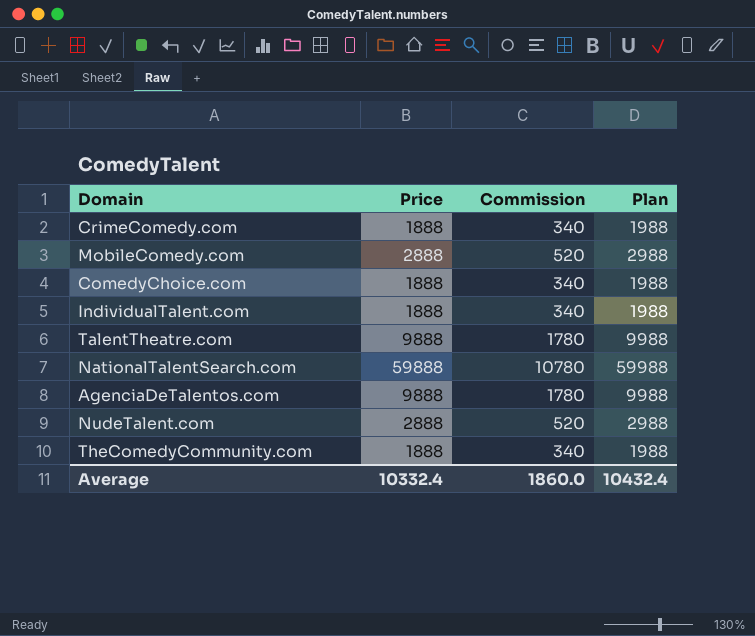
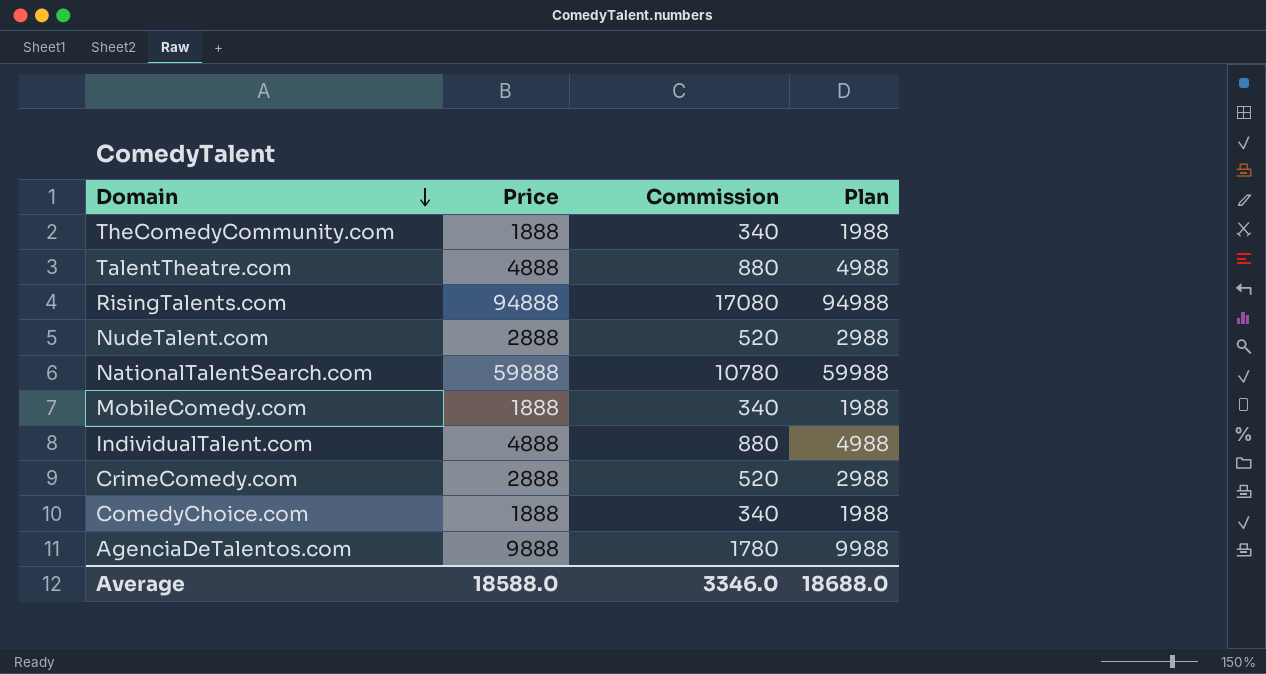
row order: none -> Domain descending
TalentTheatre.com | Price: 9888 -> 4888
TalentTheatre.com | Commission: 1780 -> 880
TalentTheatre.com | Plan: 9988 -> 4988
row RisingTalents.com: none -> 94888 | 17080 | 94988
MobileComedy.com | Price: 2888 -> 1888
MobileComedy.com | Commission: 520 -> 340
MobileComedy.com | Plan: 2988 -> 1988
IndividualTalent.com | Price: 1888 -> 4888
IndividualTalent.com | Commission: 340 -> 880
IndividualTalent.com | Plan: 1988 -> 4988
CrimeComedy.com | Price: 1888 -> 2888
CrimeComedy.com | Commission: 340 -> 520
CrimeComedy.com | Plan: 1988 -> 2988
Average | Price: 10332.4 -> 18588.0
Average | Commission: 1860.0 -> 3346.0
Average | Plan: 10432.4 -> 18688.0

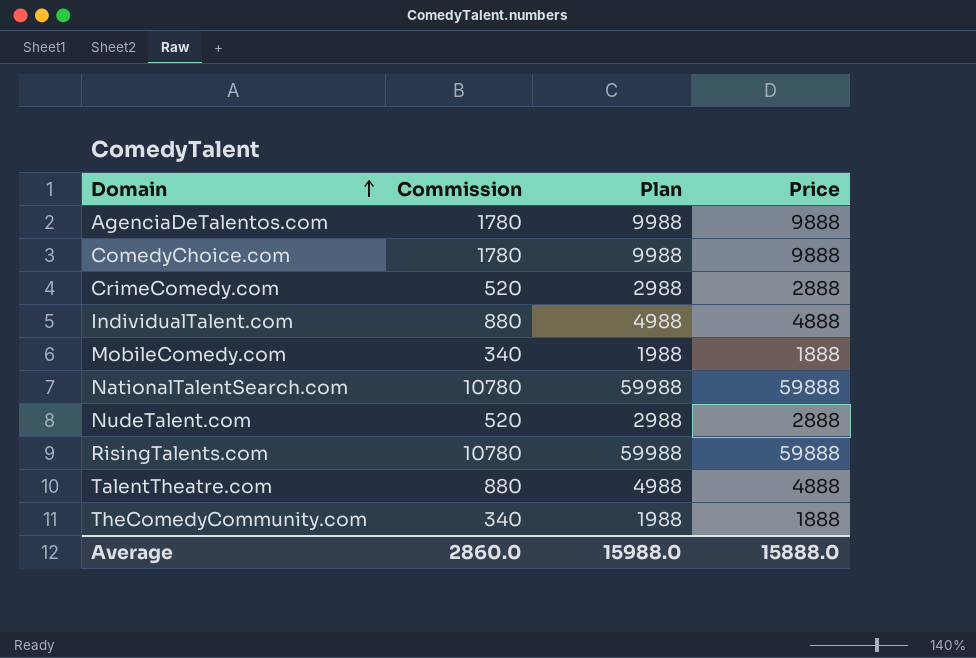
row order: Domain descending -> Domain ascending
column Price | position: 2 -> 4
ComedyChoice.com | Commission: 340 -> 1780
ComedyChoice.com | Plan: 1988 -> 9988
ComedyChoice.com | Price: 1888 -> 9888
RisingTalents.com | Commission: 17080 -> 10780
RisingTalents.com | Plan: 94988 -> 59988
RisingTalents.com | Price: 94888 -> 59888
Average | Commission: 3346.0 -> 2860.0
Average | Plan: 18688.0 -> 15988.0
Average | Price: 18588.0 -> 15888.0

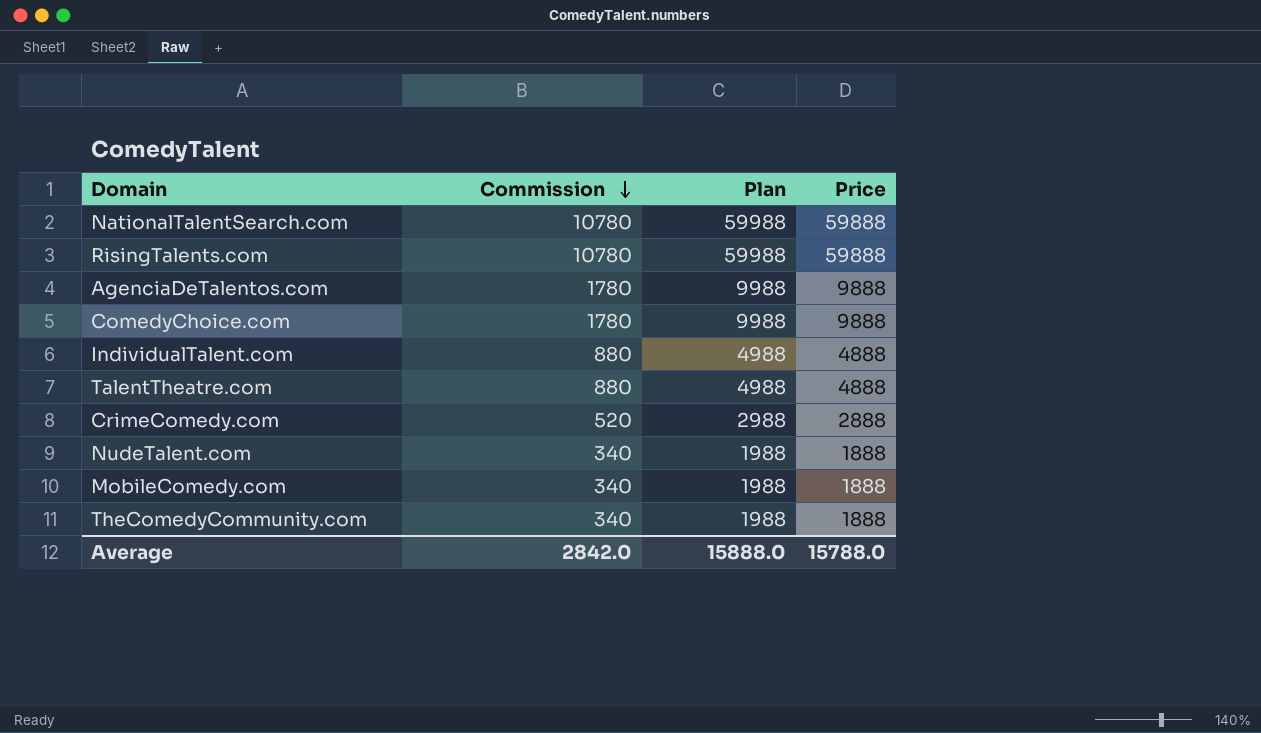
row order: Domain ascending -> Commission descending
NudeTalent.com | Commission: 520 -> 340
NudeTalent.com | Plan: 2988 -> 1988
NudeTalent.com | Price: 2888 -> 1888
Average | Commission: 2860.0 -> 2842.0
Average | Plan: 15988.0 -> 15888.0
Average | Price: 15888.0 -> 15788.0

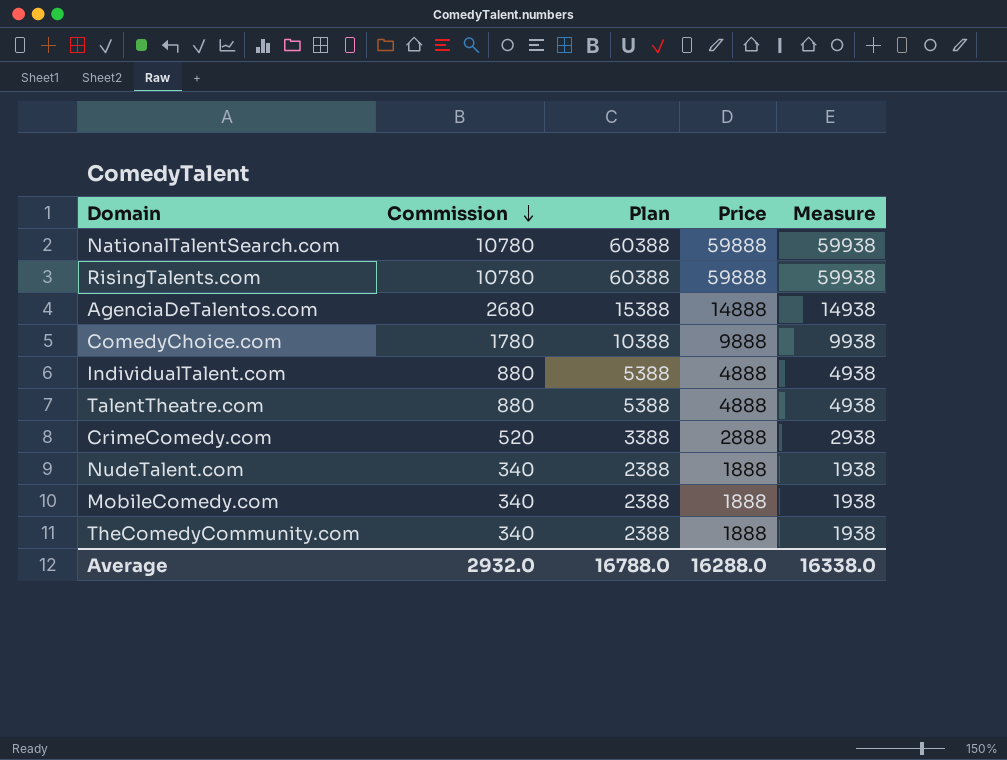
column Plan | formula: [Price] + 100 -> [Price] + 500
column Measure | formula: none -> [Price] + 50
AgenciaDeTalentos.com | Commission: 1780 -> 2680
AgenciaDeTalentos.com | Price: 9888 -> 14888
Average | Commission: 2842.0 -> 2932.0
Average | Plan: 15888.0 -> 16788.0
Average | Price: 15788.0 -> 16288.0

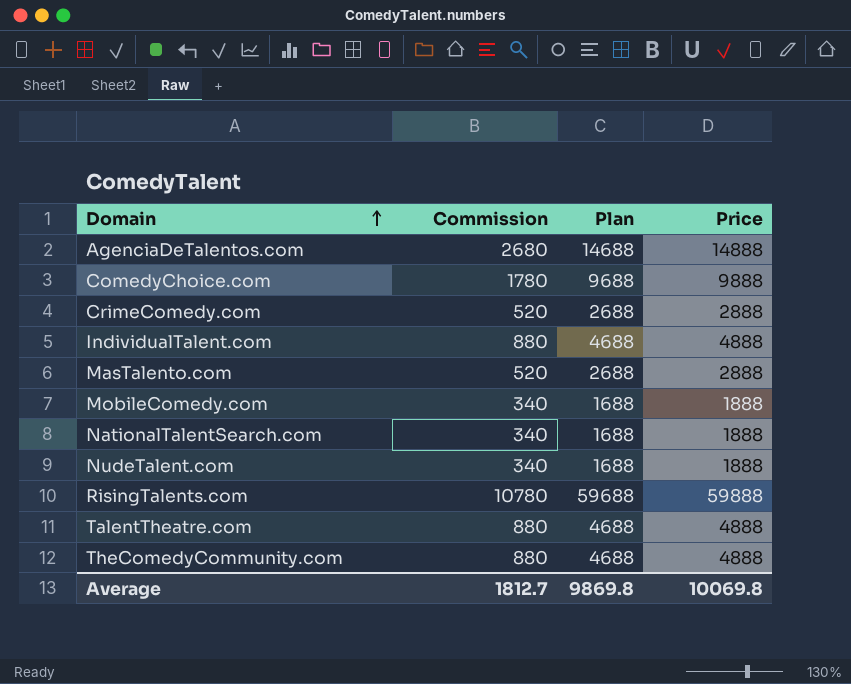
row order: Commission descending -> Domain ascending
column Measure | formula: [Price] + 50 -> none
column Plan | formula: [Price] + 500 -> [Price] - 200
row MasTalento.com: none -> 520 | 2688 | 2888
NationalTalentSearch.com | Commission: 10780 -> 340
NationalTalentSearch.com | Price: 59888 -> 1888
TheComedyCommunity.com | Commission: 340 -> 880
TheComedyCommunity.com | Price: 1888 -> 4888
Average | Commission: 2932.0 -> 1812.7
Average | Plan: 16788.0 -> 9869.8
Average | Price: 16288.0 -> 10069.8

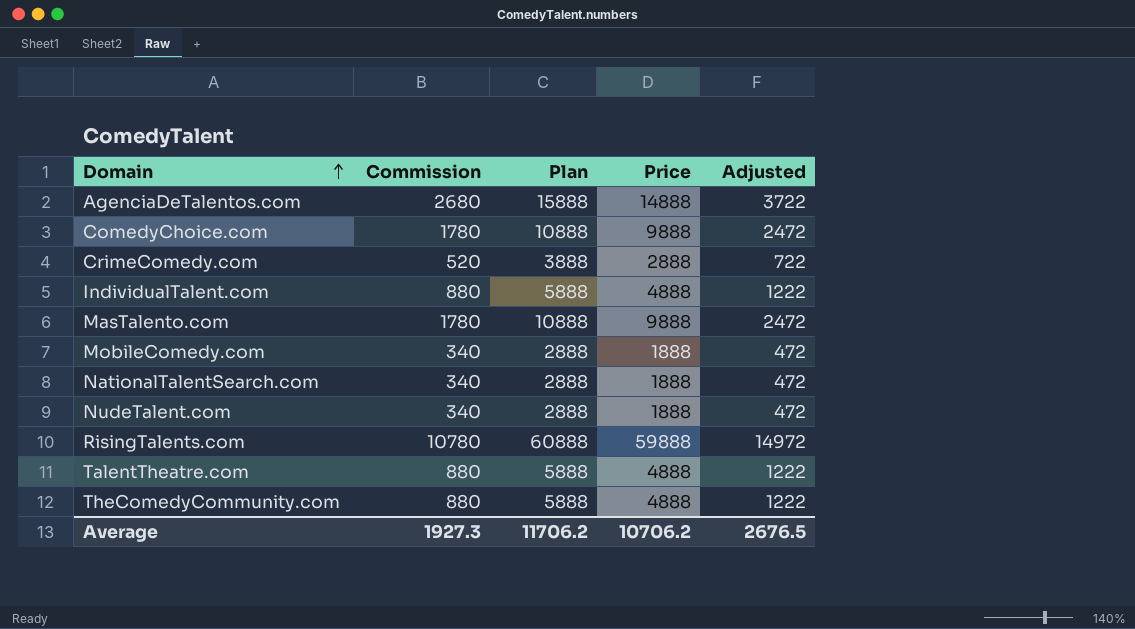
column Plan | formula: [Price] - 200 -> [Price] + 1000
column Adjusted | formula: none -> [Price] * 0.25
MasTalento.com | Commission: 520 -> 1780
MasTalento.com | Price: 2888 -> 9888
Average | Commission: 1812.7 -> 1927.3
Average | Plan: 9869.8 -> 11706.2
Average | Price: 10069.8 -> 10706.2

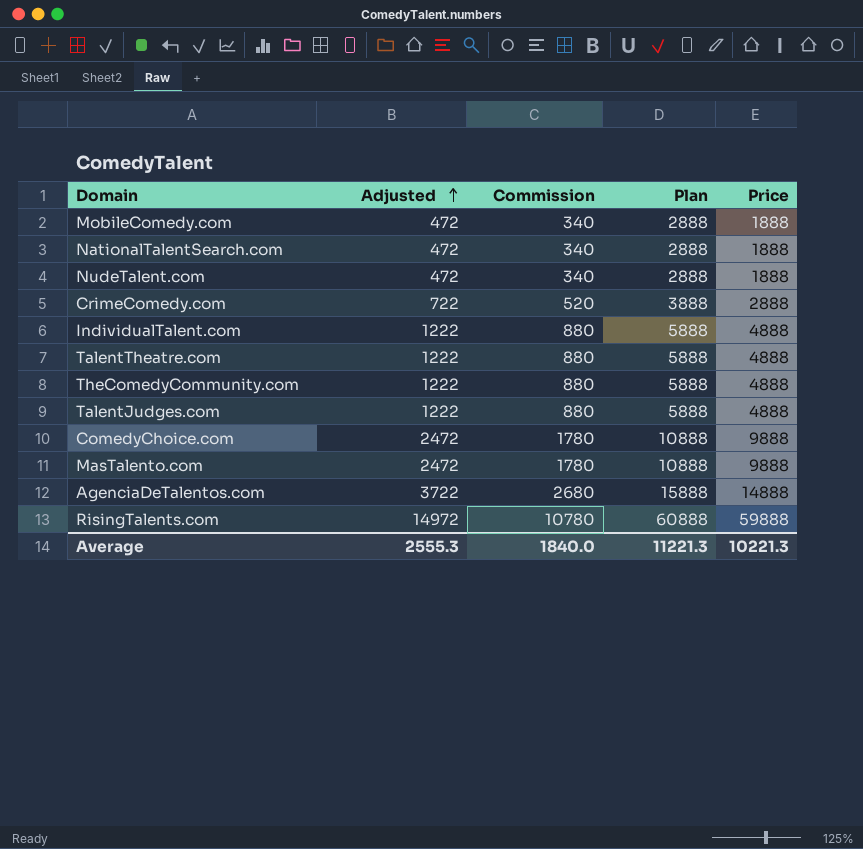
row order: Domain ascending -> Adjusted ascending
column Adjusted | position: 5 -> 2
row TalentJudges.com: none -> 1222 | 880 | 5888 | 4888
Average | Adjusted: 2676.5 -> 2555.3
Average | Commission: 1927.3 -> 1840.0
Average | Plan: 11706.2 -> 11221.3
Average | Price: 10706.2 -> 10221.3

